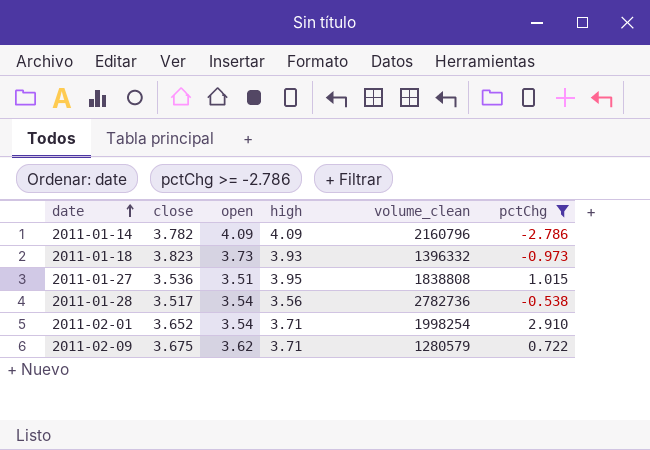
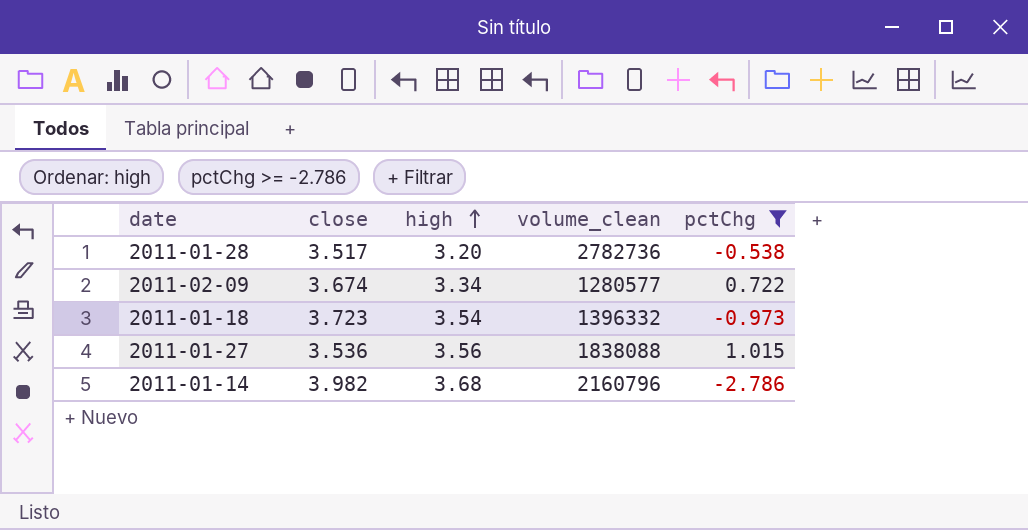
row order: date ascending -> high ascending
column open | position: 3 -> none
row 2011-02-01: 3.652 | 3.54 | 3.71 | 1998254 | 2.910 -> none
2011-01-28 | high: 3.56 -> 3.20
2011-02-09 | close: 3.675 -> 3.674
2011-02-09 | high: 3.71 -> 3.34
2011-02-09 | volume_clean: 1280579 -> 1280577
2011-01-18 | close: 3.823 -> 3.723
2011-01-18 | high: 3.93 -> 3.54
2011-01-27 | high: 3.95 -> 3.56
2011-01-27 | volume_clean: 1838808 -> 1838088
2011-01-14 | close: 3.782 -> 3.982
2011-01-14 | high: 4.09 -> 3.68

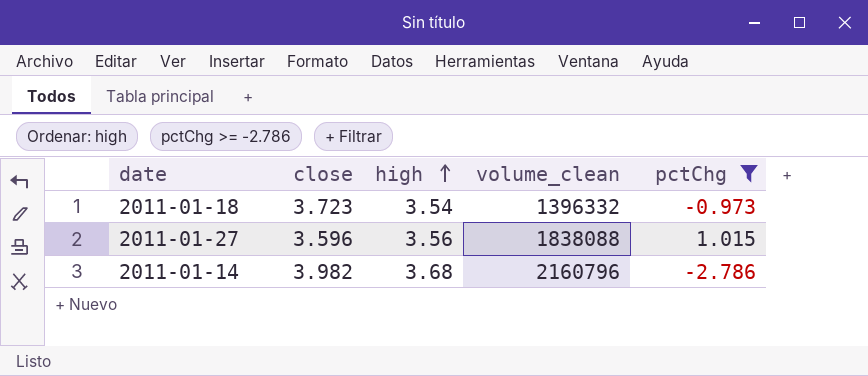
row 2011-01-28: 3.517 | 3.20 | 2782736 | -0.538 -> none
row 2011-02-09: 3.674 | 3.34 | 1280577 | 0.722 -> none
2011-01-27 | close: 3.536 -> 3.596

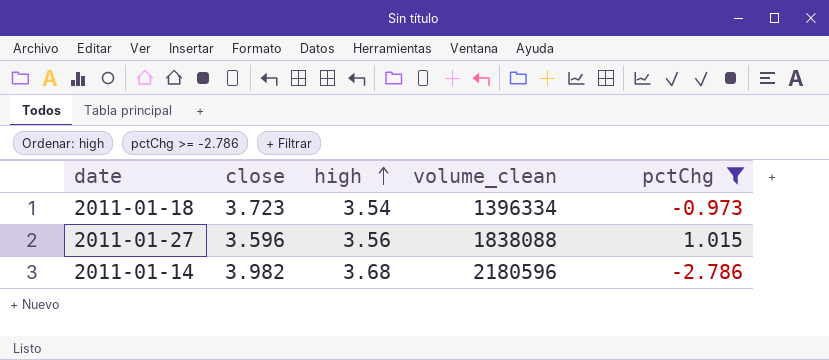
2011-01-18 | volume_clean: 1396332 -> 1396334
2011-01-14 | volume_clean: 2160796 -> 2180596

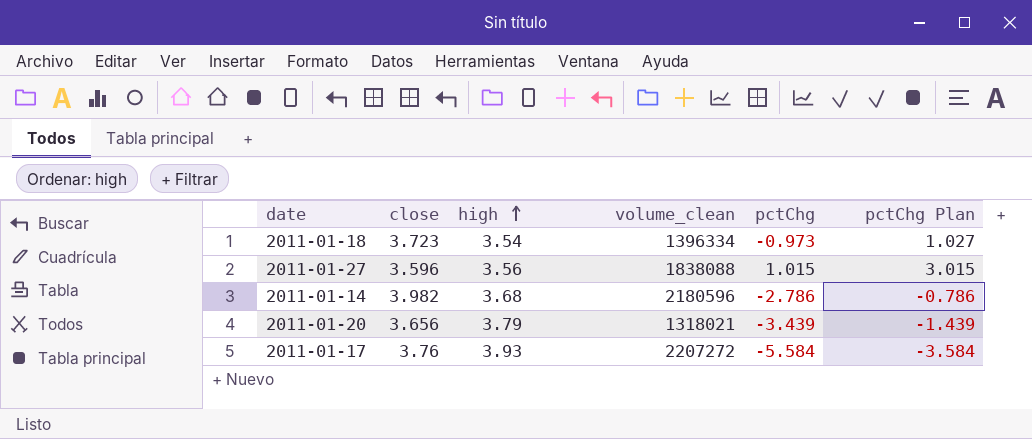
filter: pctChg >= -2.786 -> none
column pctChg Plan | formula: none -> [pctChg] + 2

